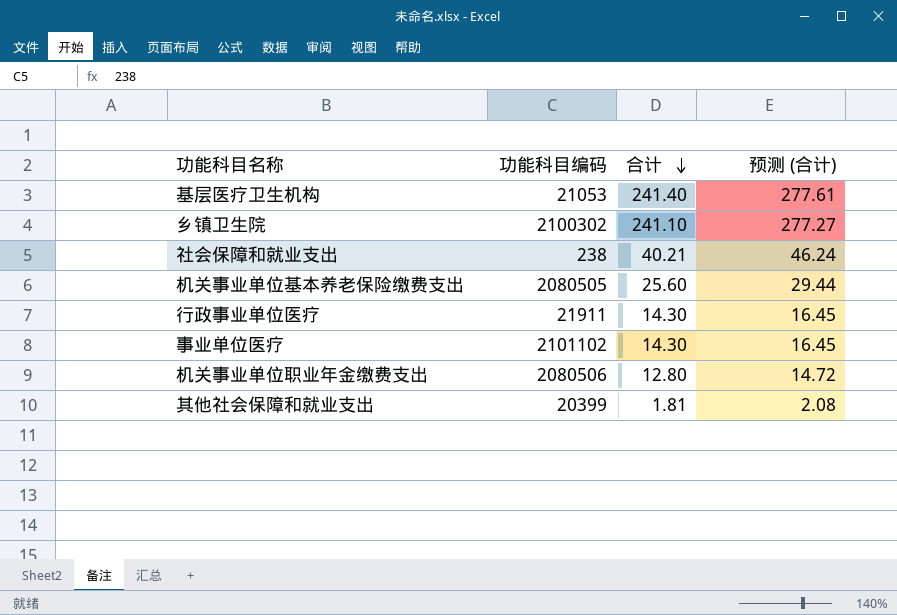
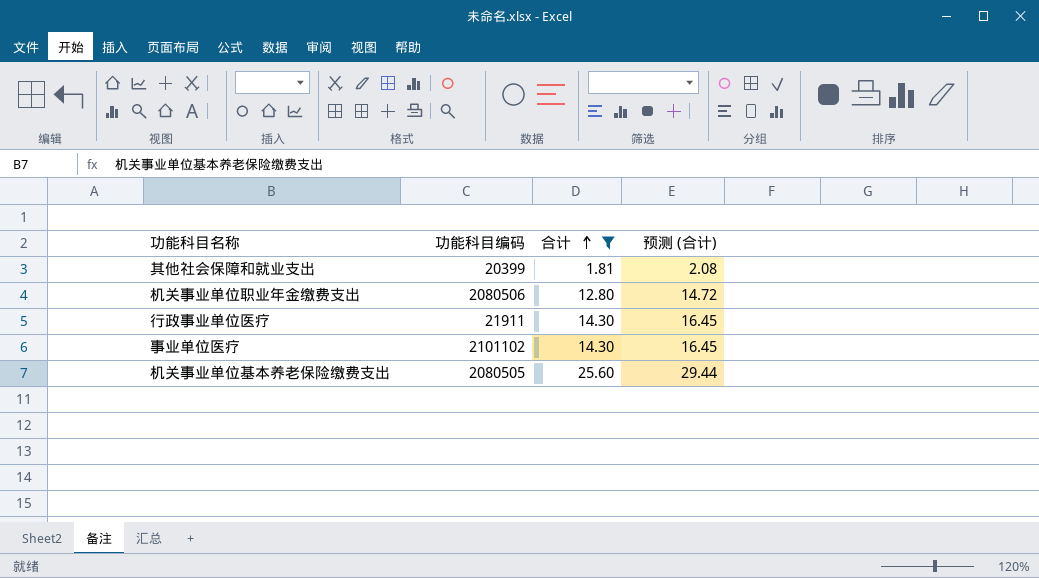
filter: none -> 合计 <= 25.60
row order: 合计 descending -> 合计 ascending

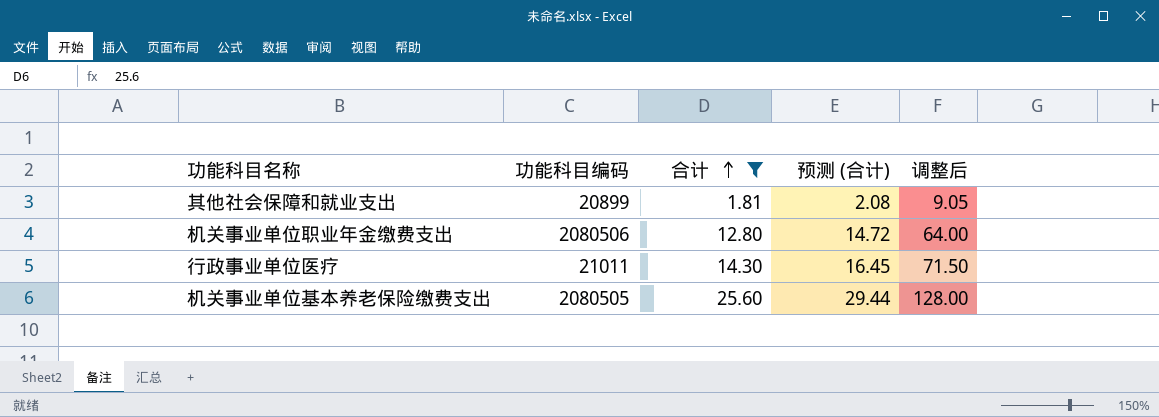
column 调整后 | formula: none -> [合计] * 5
row 事业单位医疗: 2101102 | 14.30 | 16.45 -> none
其他社会保障和就业支出 | 功能科目编码: 20399 -> 20899
行政事业单位医疗 | 功能科目编码: 21911 -> 21011

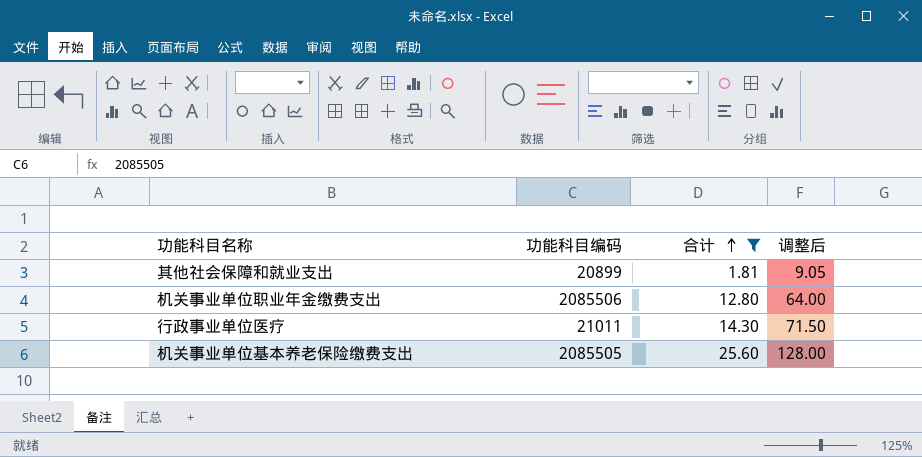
column 预测 (合计) | formula: [合计] * 1.15 -> none
机关事业单位职业年金缴费支出 | 功能科目编码: 2080506 -> 2085506
机关事业单位基本养老保险缴费支出 | 功能科目编码: 2080505 -> 2085505

